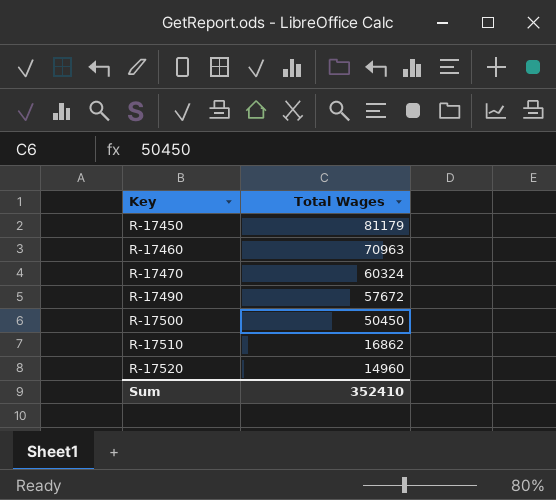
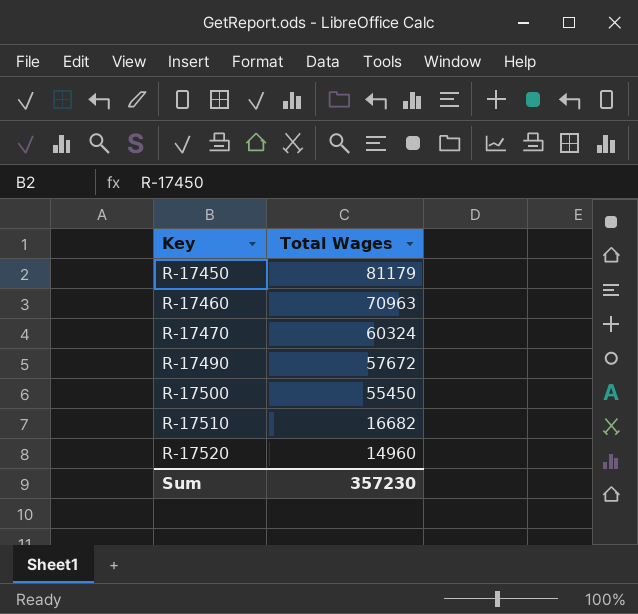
R-17500 | Total Wages: 50450 -> 55450
R-17510 | Total Wages: 16862 -> 16682
Sum | Total Wages: 352410 -> 357230

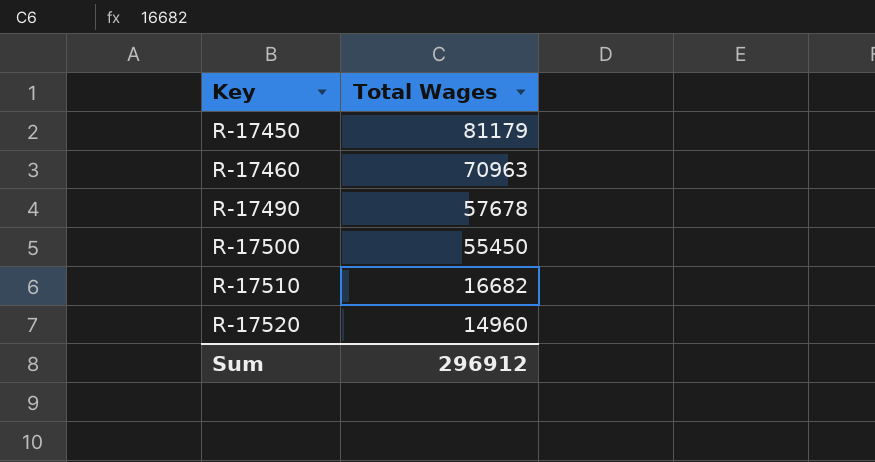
row R-17470: 60324 -> none
R-17490 | Total Wages: 57672 -> 57678
Sum | Total Wages: 357230 -> 296912

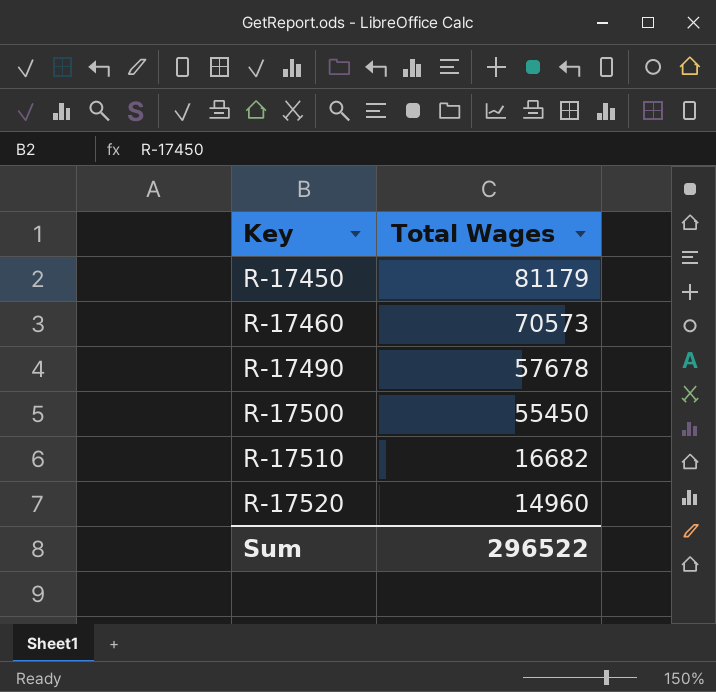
R-17460 | Total Wages: 70963 -> 70573
Sum | Total Wages: 296912 -> 296522

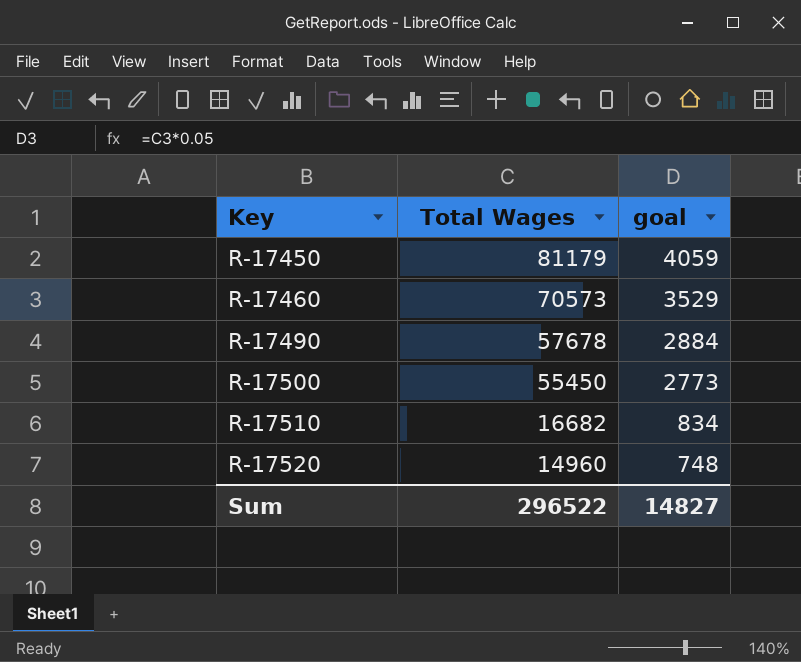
column goal | formula: none -> [Total Wages] * 0.05

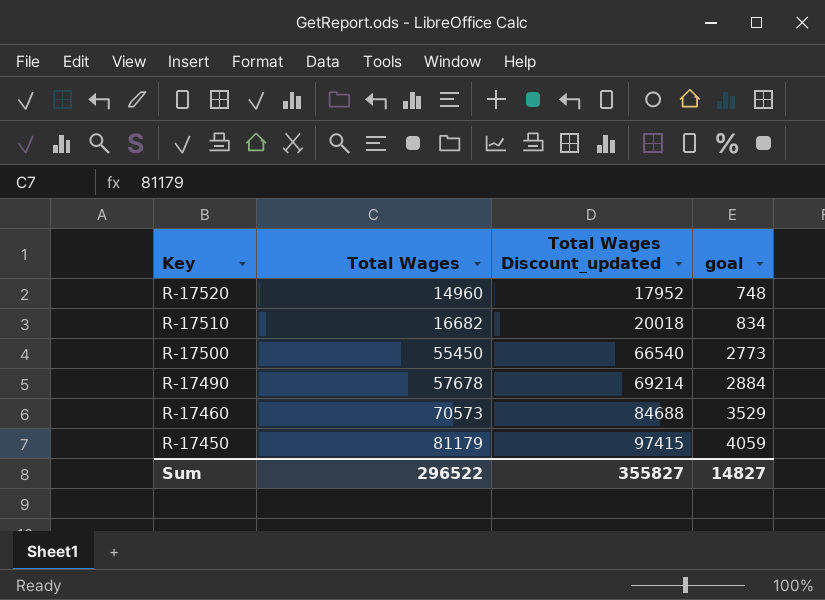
row order: Key ascending -> Key descending
column Total Wages Discount_updated | formula: none -> [Total Wages] * 1.2

